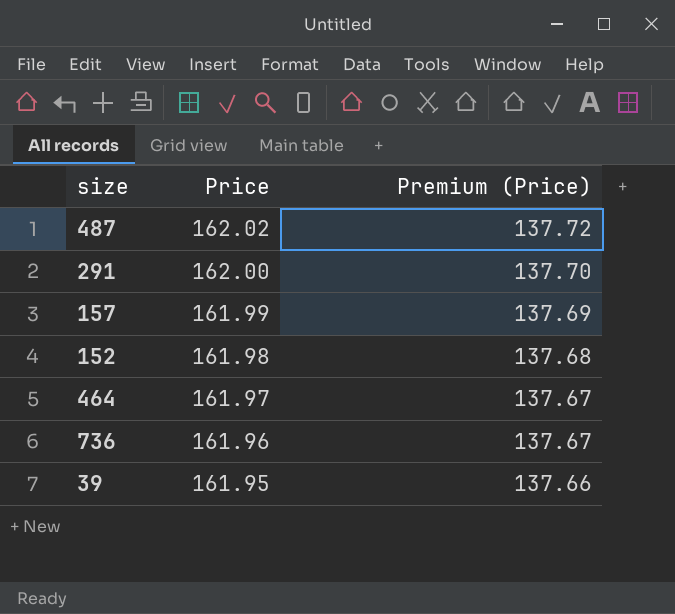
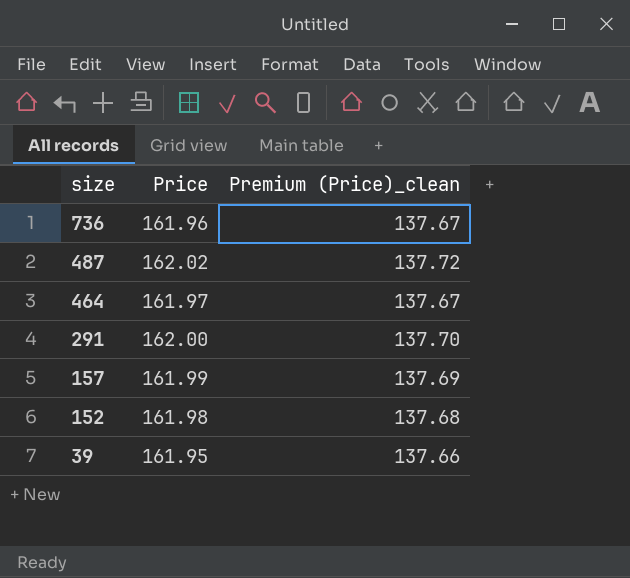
row order: Price descending -> size descending
column name: Premium (Price) -> Premium (Price)_clean

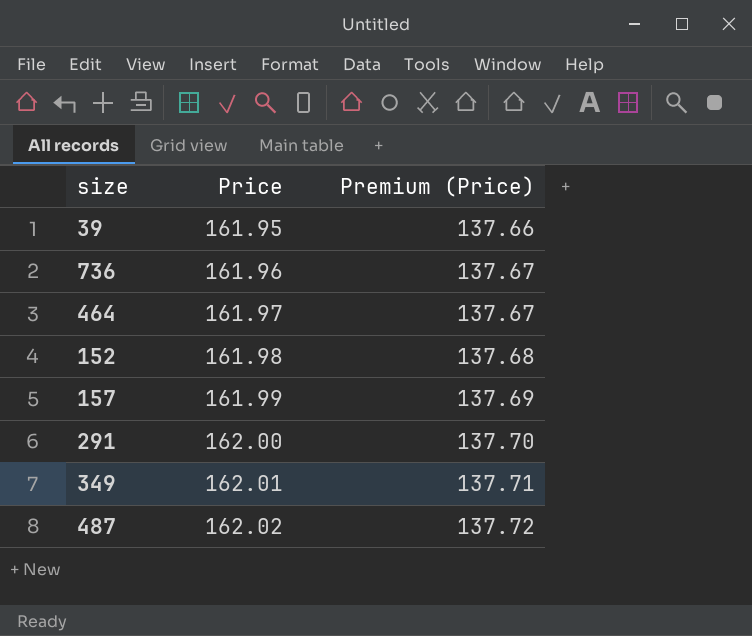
row order: size descending -> Price ascending
column name: Premium (Price)_clean -> Premium (Price)
row 349: none -> 162.01 | 137.71

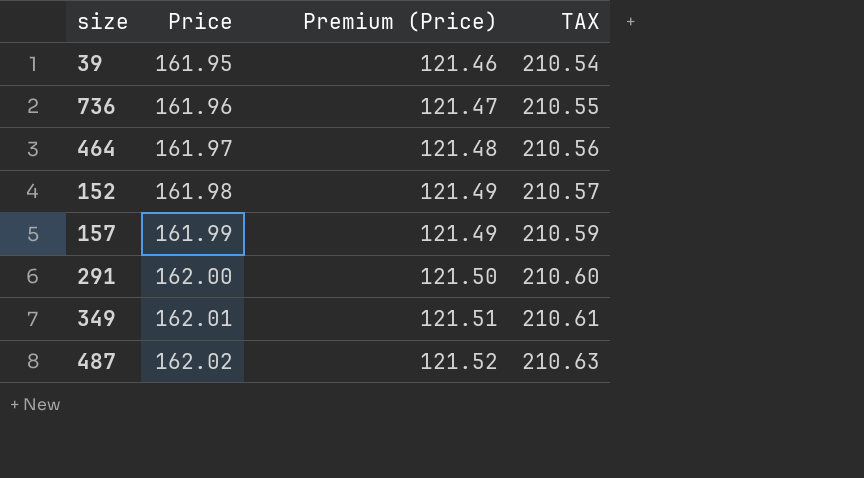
column Premium (Price) | formula: [Price] * 0.85 -> [Price] * 0.75
column TAX | formula: none -> [Price] * 1.3

